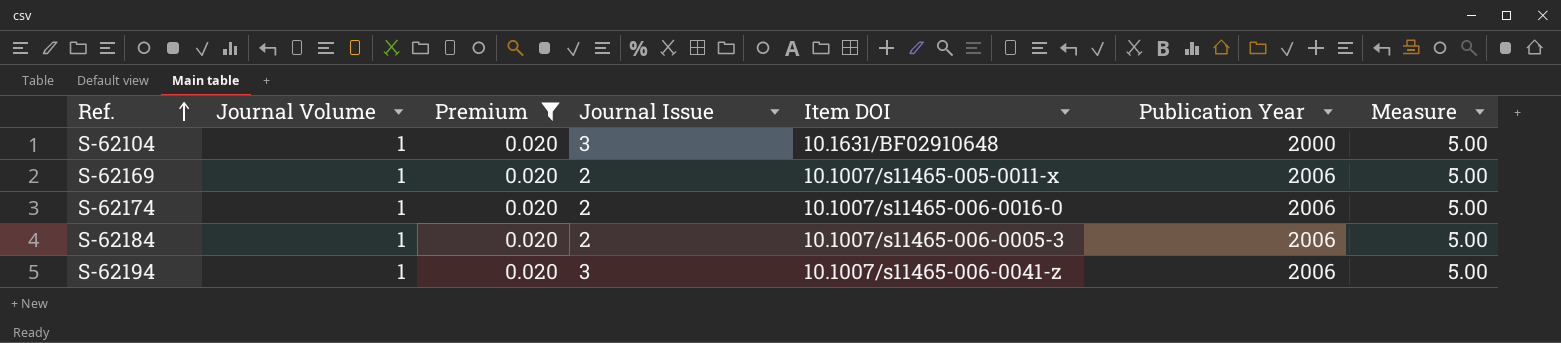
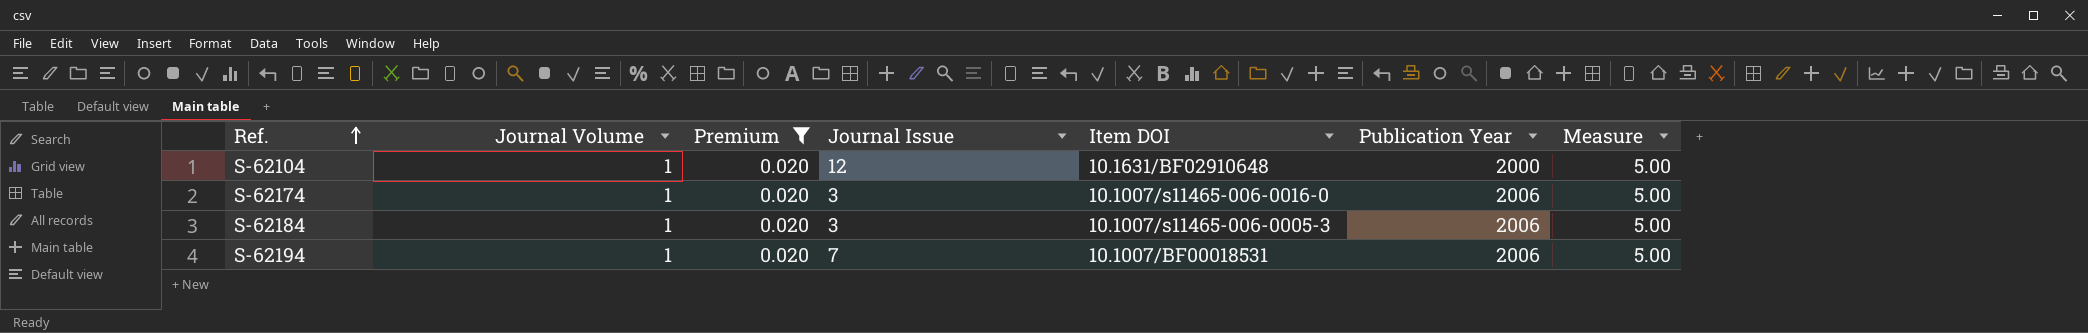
row S-62169: 1 | 0.020 | 2 | 10.1007/s11465-005-0011-x | 2006 | 5.00 -> none
S-62104 | Journal Issue: 3 -> 12
S-62174 | Journal Issue: 2 -> 3
S-62184 | Journal Issue: 2 -> 3
S-62194 | Journal Issue: 3 -> 7
S-62194 | Item DOI: 10.1007/s11465-006-0041-z -> 10.1007/BF00018531

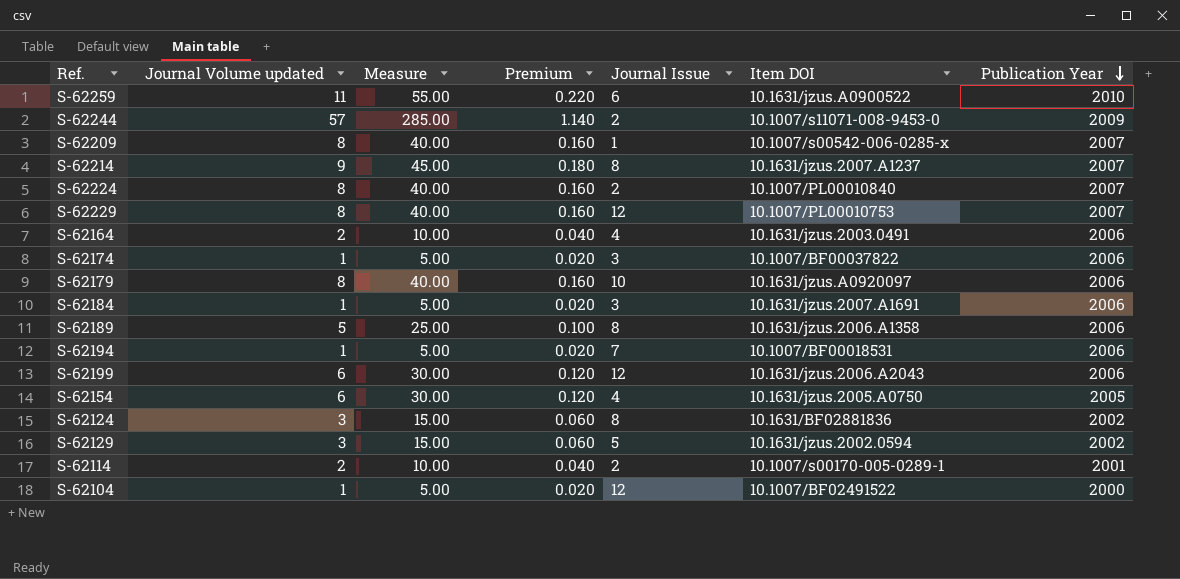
filter: Premium = 0.020 -> none
row order: Ref. ascending -> Publication Year descending
column name: Journal Volume -> Journal Volume updated
column Measure | position: 7 -> 3
S-62174 | Item DOI: 10.1007/s11465-006-0016-0 -> 10.1007/BF00037822
S-62184 | Item DOI: 10.1007/s11465-006-0005-3 -> 10.1631/jzus.2007.A1691
S-62104 | Item DOI: 10.1631/BF02910648 -> 10.1007/BF02491522

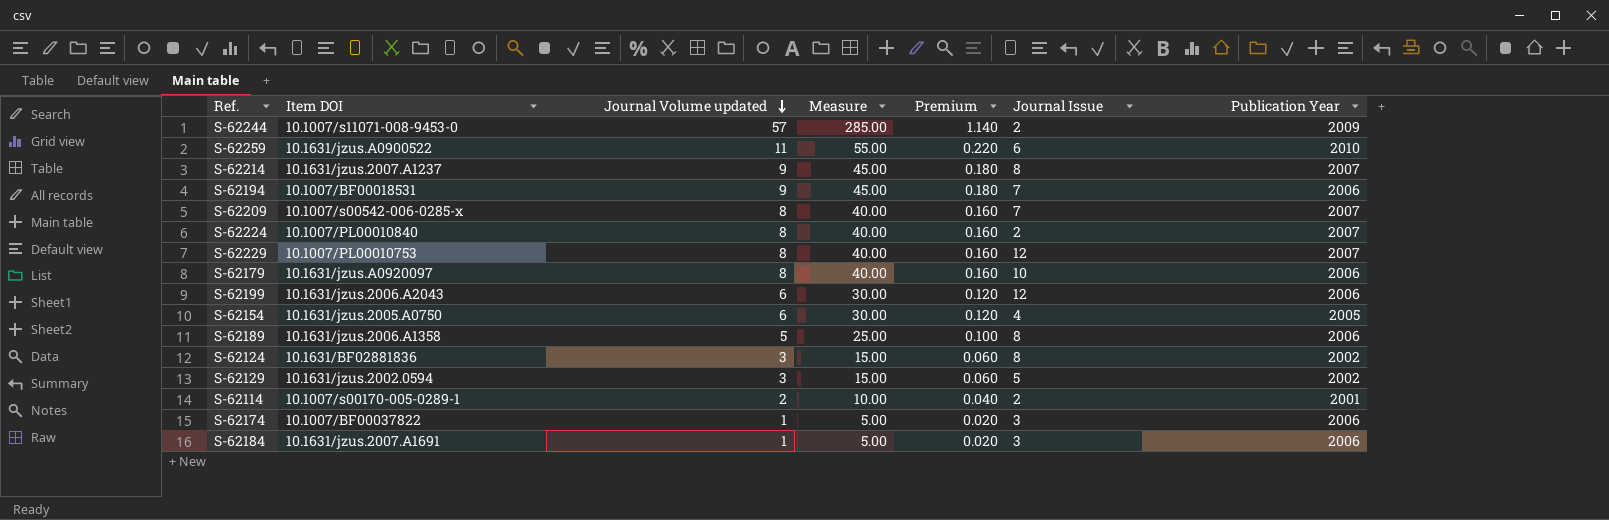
row order: Publication Year descending -> Journal Volume updated descending
column Item DOI | position: 6 -> 2
row S-62164: 2 | 10.00 | 0.040 | 4 | 10.1631/jzus.2003.0491 | 2006 -> none
row S-62104: 1 | 5.00 | 0.020 | 12 | 10.1007/BF02491522 | 2000 -> none
S-62194 | Journal Volume updated: 1 -> 9
S-62194 | Measure: 5.00 -> 45.00
S-62194 | Premium: 0.020 -> 0.180
S-62209 | Journal Issue: 1 -> 7

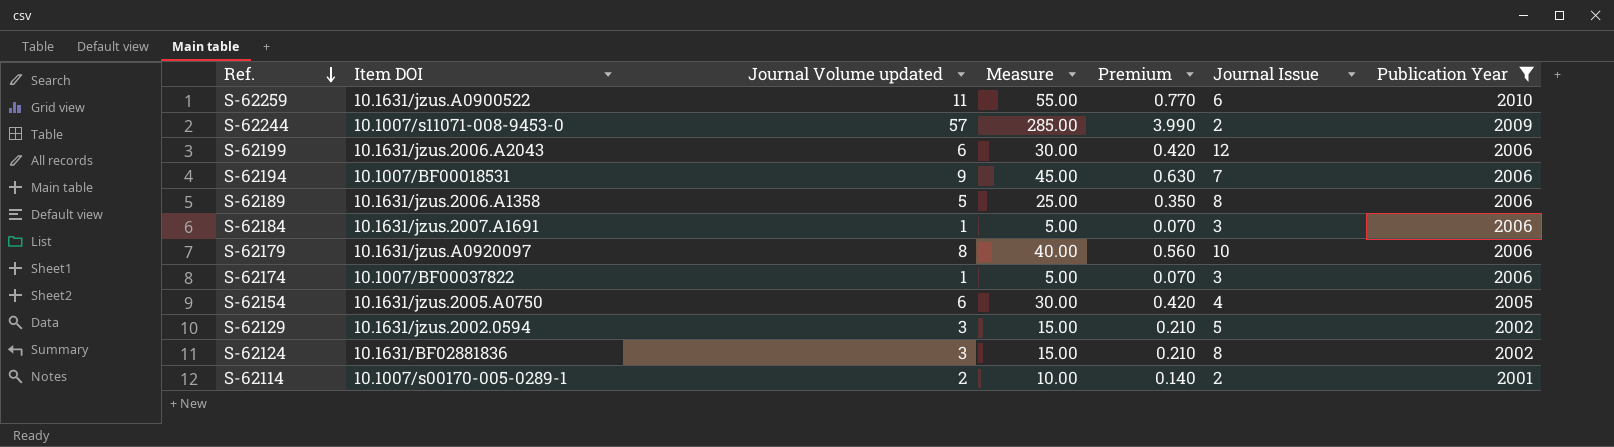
filter: none -> Publication Year != 2007
row order: Journal Volume updated descending -> Ref. descending
column Premium | formula: [Journal Volume updated] * 0.02 -> [Journal Volume updated] * 0.07

